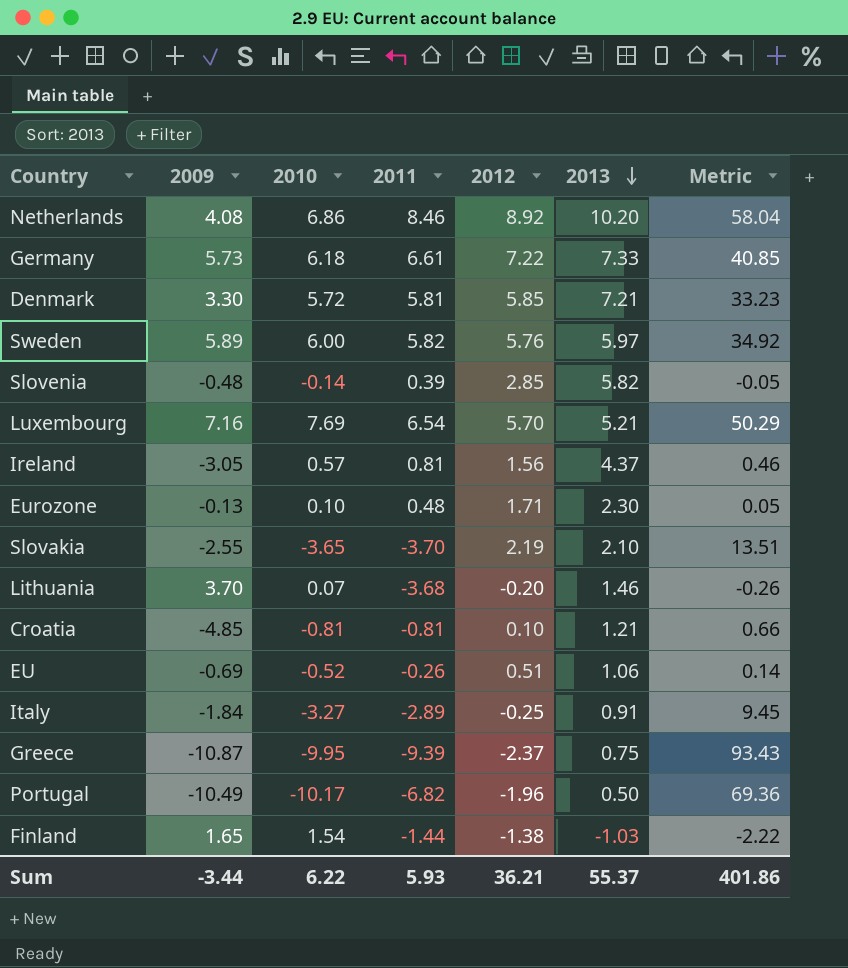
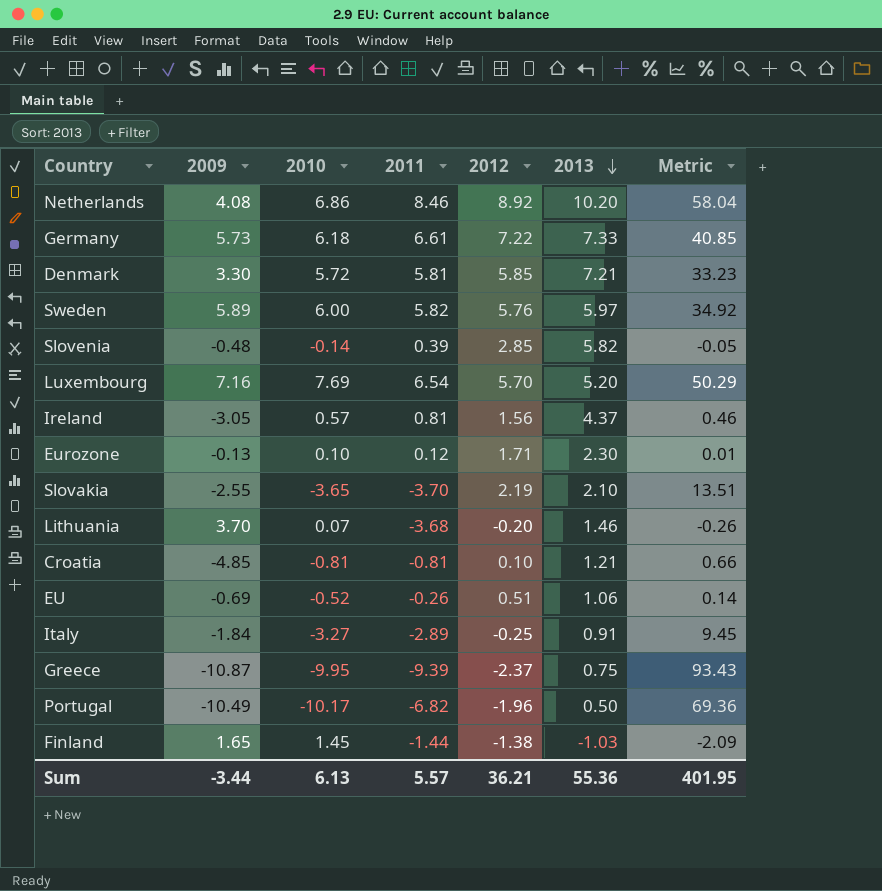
Luxembourg | 2013: 5.21 -> 5.20
Eurozone | 2011: 0.48 -> 0.12
Eurozone | Metric: 0.05 -> 0.01
Finland | 2010: 1.54 -> 1.45
Finland | Metric: -2.22 -> -2.09
Sum | 2010: 6.22 -> 6.13
Sum | 2011: 5.93 -> 5.57
Sum | 2013: 55.37 -> 55.36
Sum | Metric: 401.86 -> 401.95

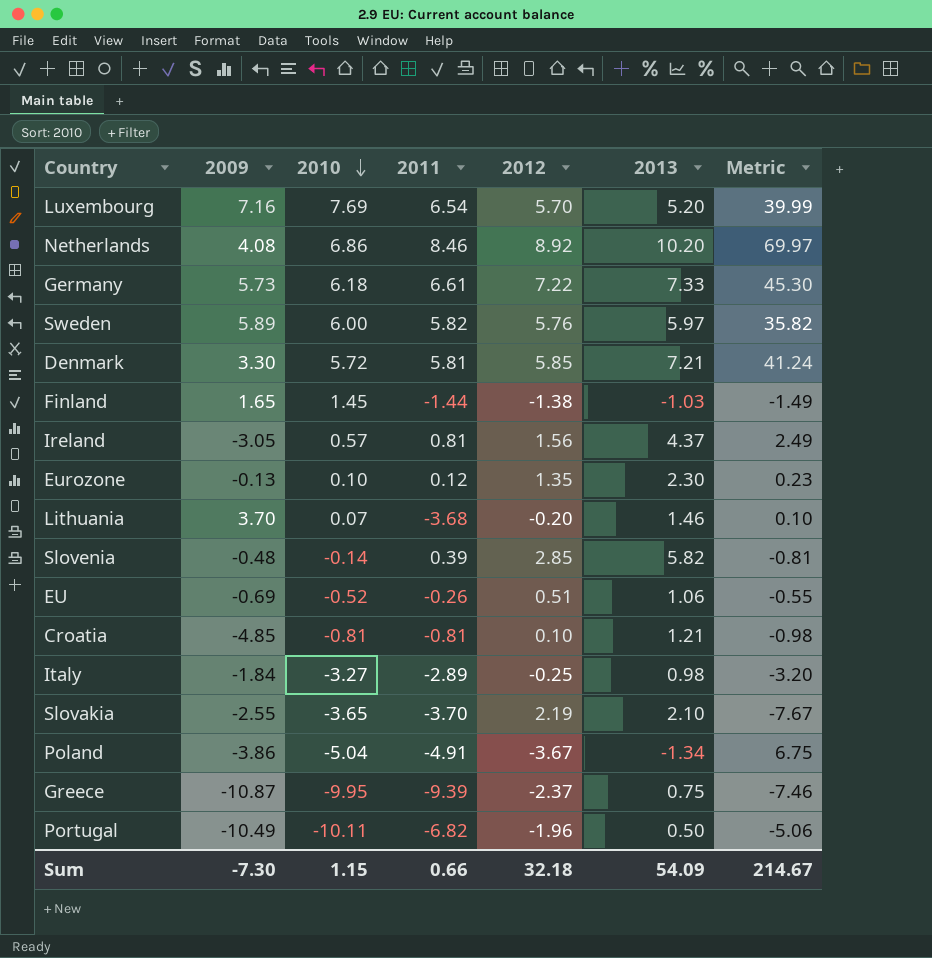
row order: 2013 descending -> 2010 descending
column Metric | formula: [2010] * [2011] -> [2010] * [2013]
Eurozone | 2012: 1.71 -> 1.35
Italy | 2013: 0.91 -> 0.98
row Poland: none -> -3.86 | -5.04 | -4.91 | -3.67 | -1.34 | 6.75
Portugal | 2010: -10.17 -> -10.11
Sum | 2009: -3.44 -> -7.30
Sum | 2010: 6.13 -> 1.15
Sum | 2011: 5.57 -> 0.66
Sum | 2012: 36.21 -> 32.18
Sum | 2013: 55.36 -> 54.09
Sum | Metric: 401.95 -> 214.67

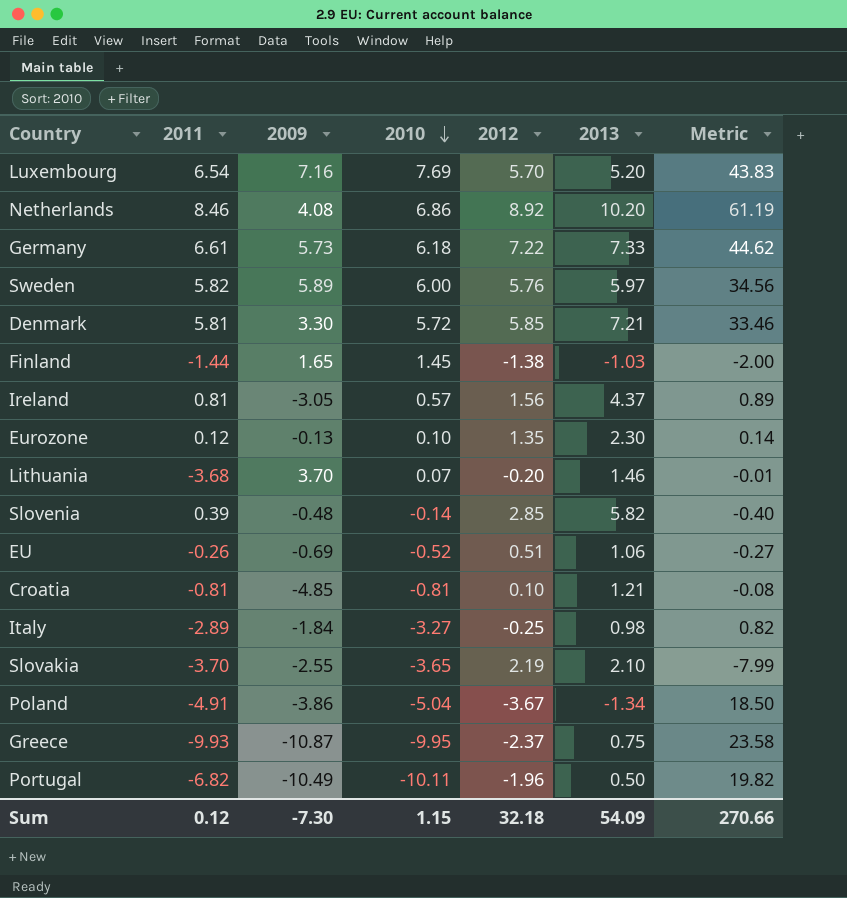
column 2011 | position: 4 -> 2
column Metric | formula: [2010] * [2013] -> [2010] * [2012]
Greece | 2011: -9.39 -> -9.93
Sum | 2011: 0.66 -> 0.12
Sum | Metric: 214.67 -> 270.66

